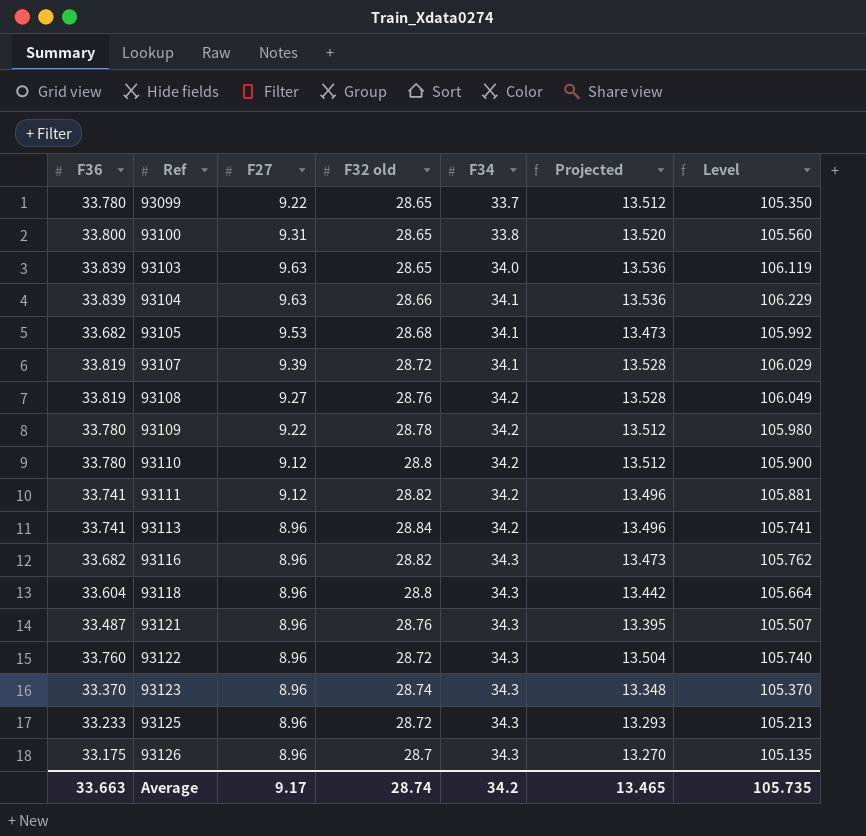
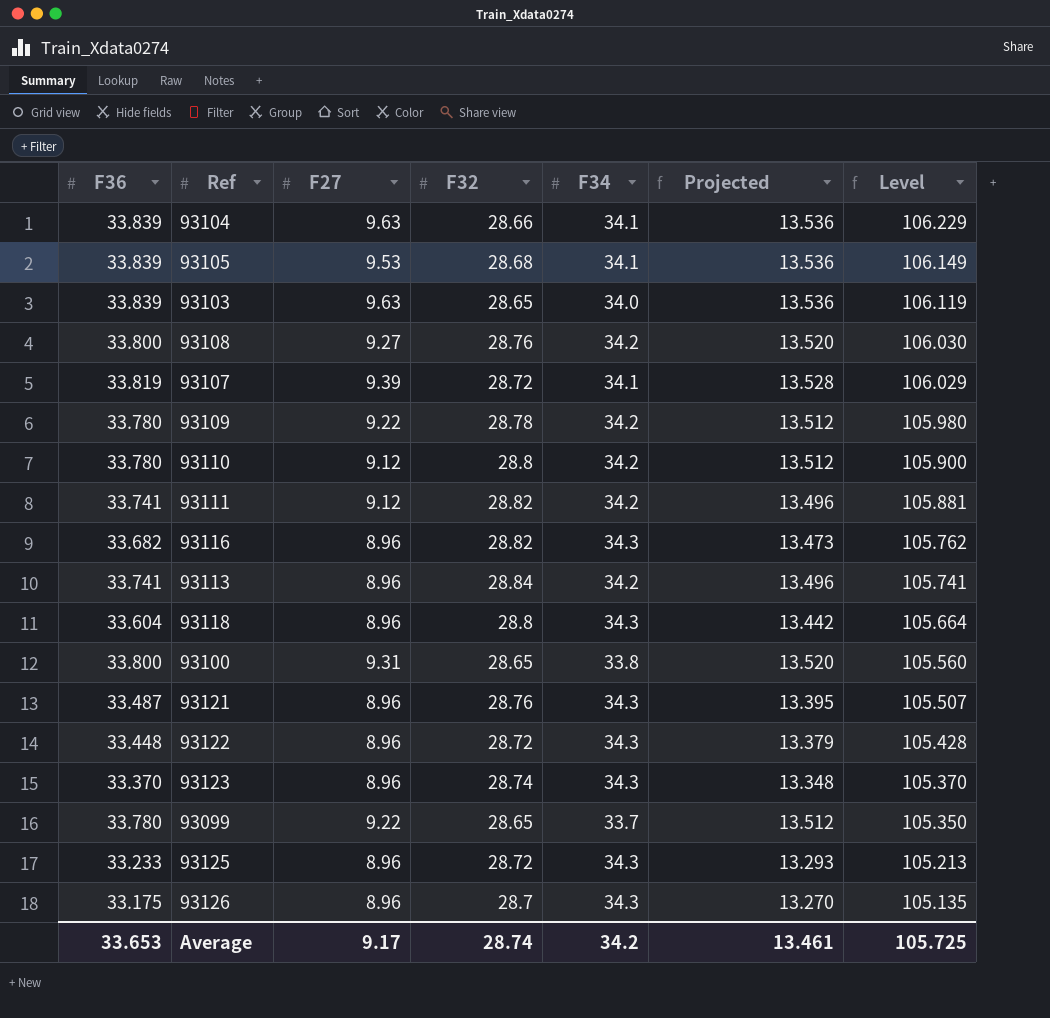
row order: Ref ascending -> Level descending
column name: F32 old -> F32
93105 | F36: 33.682 -> 33.839
93105 | Projected: 13.473 -> 13.536
93105 | Level: 105.992 -> 106.149
93108 | F36: 33.819 -> 33.800
93108 | Projected: 13.528 -> 13.520
93108 | Level: 106.049 -> 106.030
93122 | F36: 33.760 -> 33.448
93122 | Projected: 13.504 -> 13.379
93122 | Level: 105.740 -> 105.428
Average | F36: 33.663 -> 33.653
Average | Projected: 13.465 -> 13.461
Average | Level: 105.735 -> 105.725

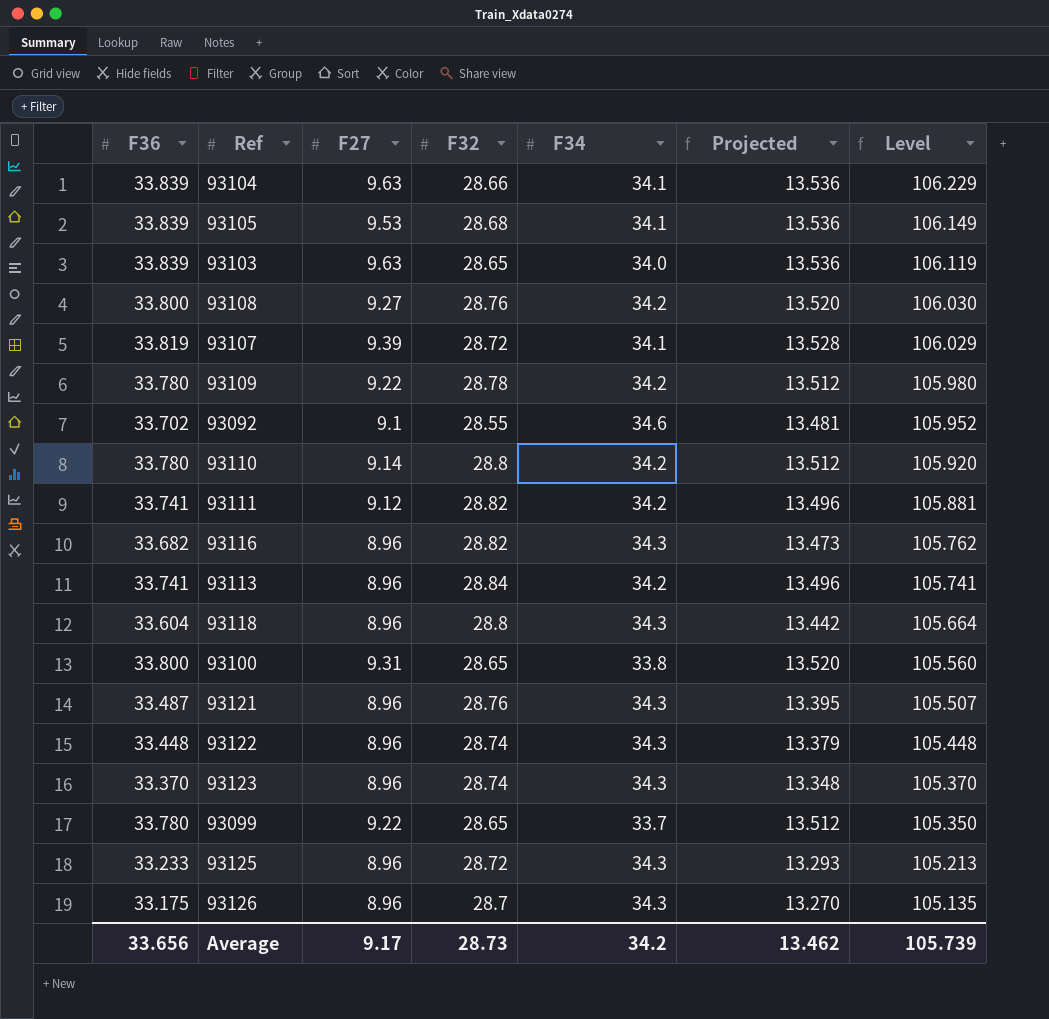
row 93092: none -> 33.702 | 9.1 | 28.55 | 34.6 | 13.481 | 105.952
93110 | F27: 9.12 -> 9.14
93110 | Level: 105.900 -> 105.920
93122 | F32: 28.72 -> 28.74
93122 | Level: 105.428 -> 105.448
Average | F36: 33.653 -> 33.656
Average | F32: 28.74 -> 28.73
Average | Projected: 13.461 -> 13.462
Average | Level: 105.725 -> 105.739

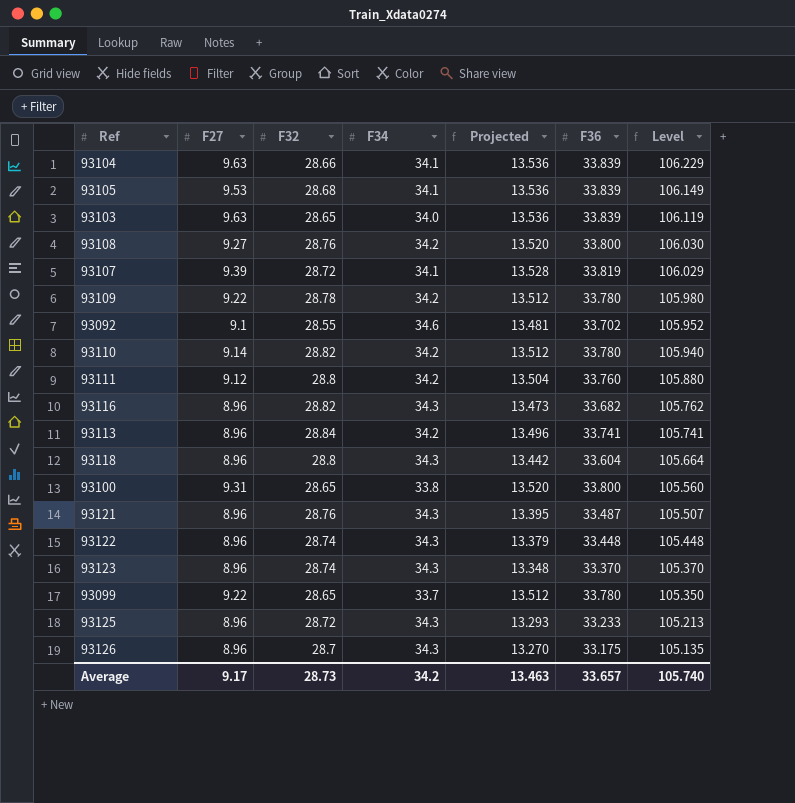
column F36 | position: 1 -> 6
93110 | F32: 28.8 -> 28.82
93110 | Level: 105.920 -> 105.940
93111 | F32: 28.82 -> 28.8
93111 | Projected: 13.496 -> 13.504
93111 | F36: 33.741 -> 33.760
93111 | Level: 105.881 -> 105.880
Average | Projected: 13.462 -> 13.463
Average | F36: 33.656 -> 33.657
Average | Level: 105.739 -> 105.740

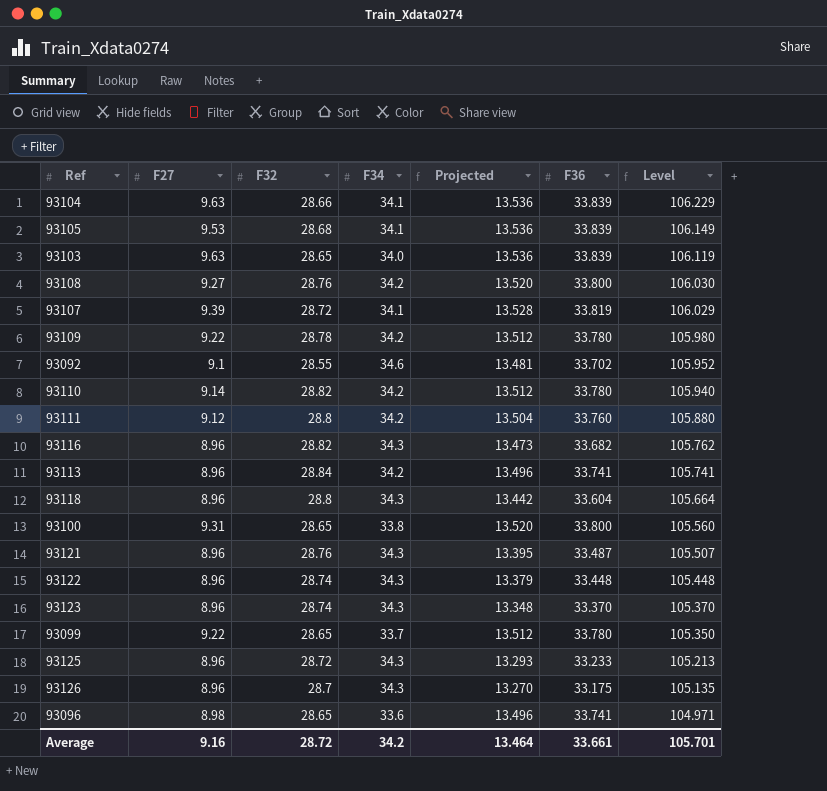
row 93096: none -> 8.98 | 28.65 | 33.6 | 13.496 | 33.741 | 104.971
Average | F27: 9.17 -> 9.16
Average | F32: 28.73 -> 28.72
Average | Projected: 13.463 -> 13.464
Average | F36: 33.657 -> 33.661
Average | Level: 105.740 -> 105.701

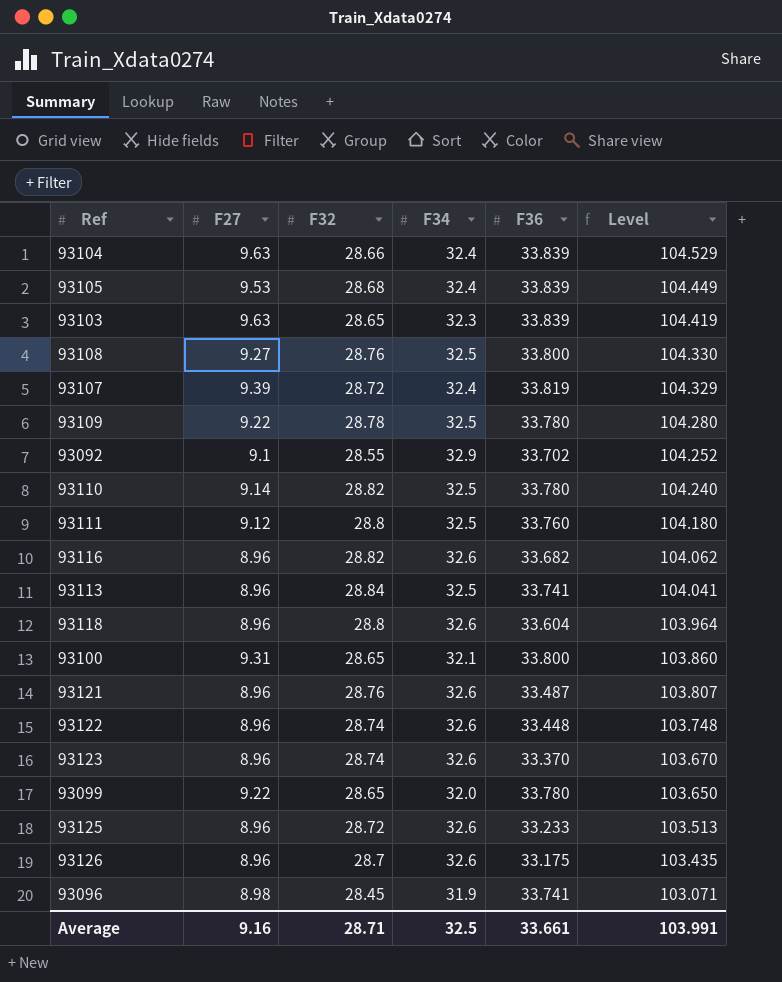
column Projected | formula: [F36] * 0.4 -> none
93104 | F34: 34.1 -> 32.4
93104 | Level: 106.229 -> 104.529
93105 | F34: 34.1 -> 32.4
93105 | Level: 106.149 -> 104.449
93103 | F34: 34.0 -> 32.3
93103 | Level: 106.119 -> 104.419
93108 | F34: 34.2 -> 32.5
93108 | Level: 106.030 -> 104.330
93107 | F34: 34.1 -> 32.4
93107 | Level: 106.029 -> 104.329
93109 | F34: 34.2 -> 32.5
93109 | Level: 105.980 -> 104.280
93092 | F34: 34.6 -> 32.9
93092 | Level: 105.952 -> 104.252
93110 | F34: 34.2 -> 32.5
93110 | Level: 105.940 -> 104.240
93111 | F34: 34.2 -> 32.5
93111 | Level: 105.880 -> 104.180
93116 | F34: 34.3 -> 32.6
93116 | Level: 105.762 -> 104.062
93113 | F34: 34.2 -> 32.5
93113 | Level: 105.741 -> 104.041
93118 | F34: 34.3 -> 32.6
93118 | Level: 105.664 -> 103.964
93100 | F34: 33.8 -> 32.1
93100 | Level: 105.560 -> 103.860
93121 | F34: 34.3 -> 32.6
93121 | Level: 105.507 -> 103.807
93122 | F34: 34.3 -> 32.6
93122 | Level: 105.448 -> 103.748
93123 | F34: 34.3 -> 32.6
93123 | Level: 105.370 -> 103.670
93099 | F34: 33.7 -> 32.0
93099 | Level: 105.350 -> 103.650
93125 | F34: 34.3 -> 32.6
93125 | Level: 105.213 -> 103.513
93126 | F34: 34.3 -> 32.6
93126 | Level: 105.135 -> 103.435
93096 | F32: 28.65 -> 28.45
93096 | F34: 33.6 -> 31.9
93096 | Level: 104.971 -> 103.071
Average | F32: 28.72 -> 28.71
Average | F34: 34.2 -> 32.5
Average | Level: 105.701 -> 103.991

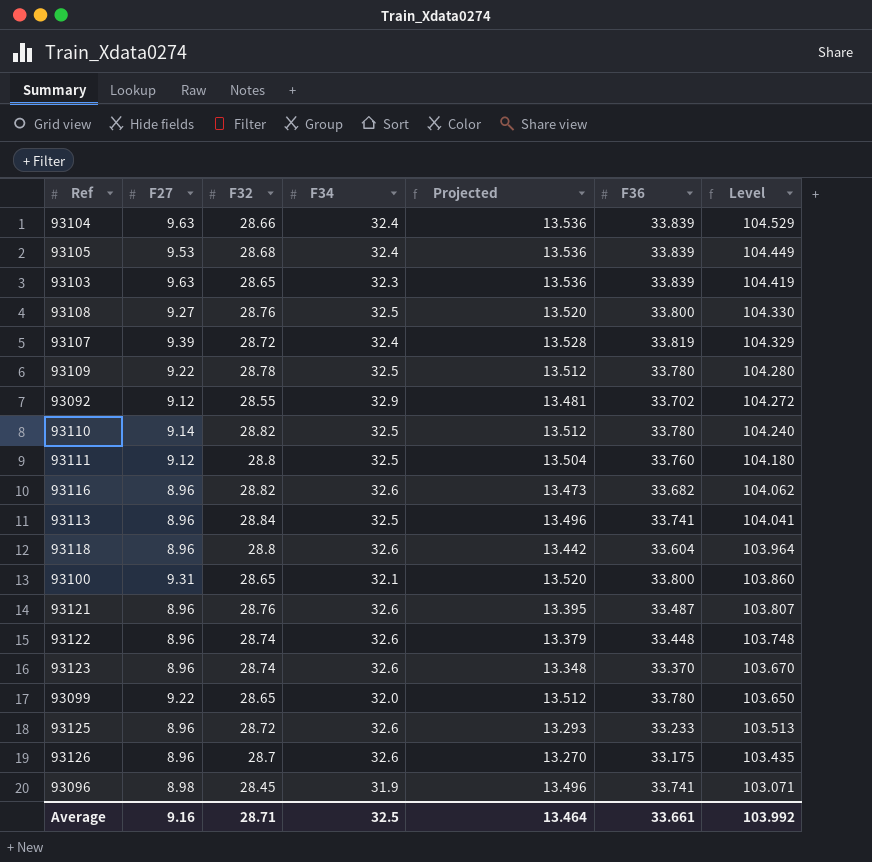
column Projected | formula: none -> [F36] * 0.4
93092 | F27: 9.1 -> 9.12
93092 | Level: 104.252 -> 104.272
Average | Level: 103.991 -> 103.992

